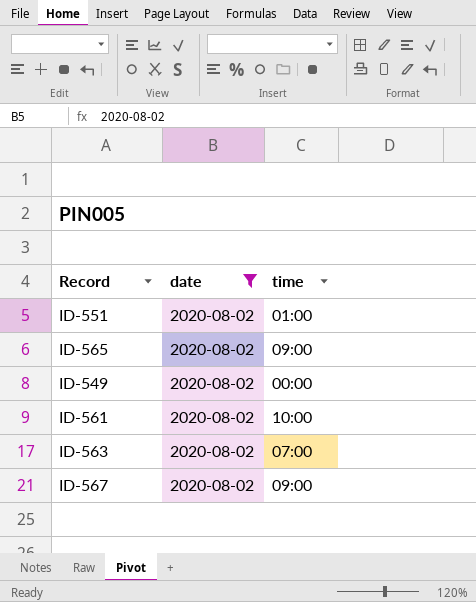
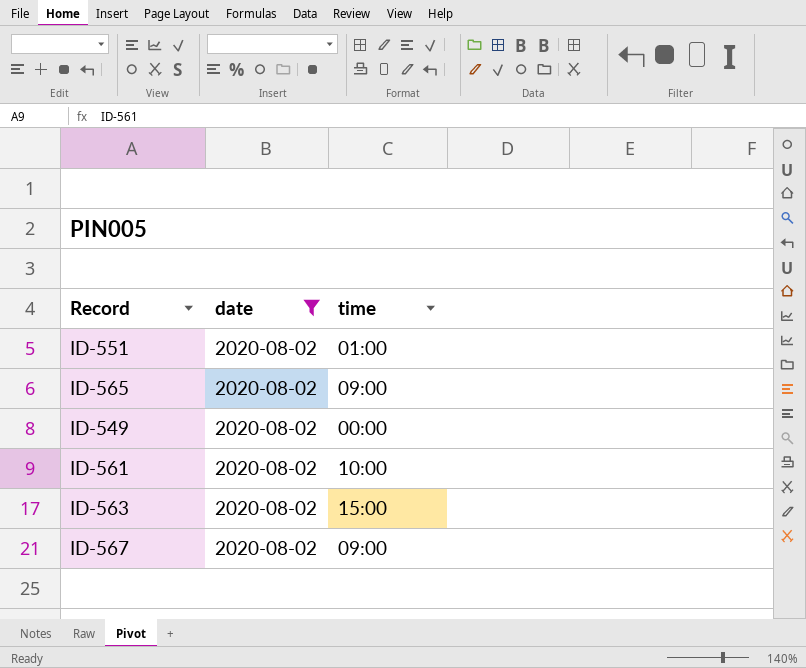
ID-563 | time: 07:00 -> 15:00

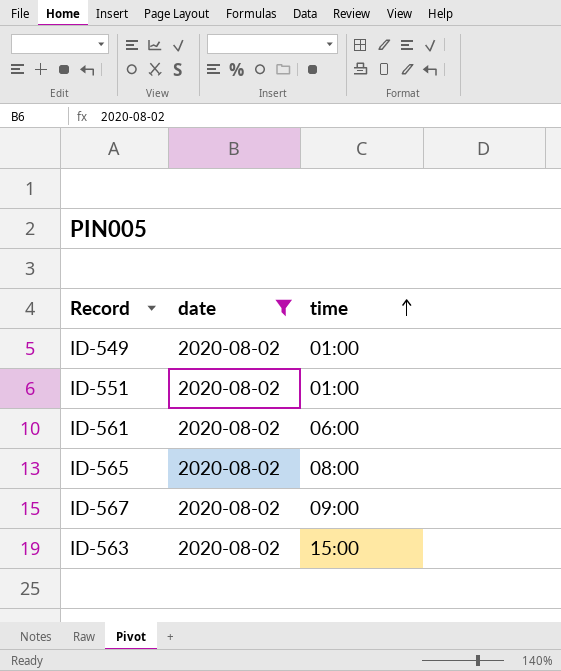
row order: none -> time ascending
ID-549 | time: 00:00 -> 01:00
ID-561 | time: 10:00 -> 06:00
ID-565 | time: 09:00 -> 08:00

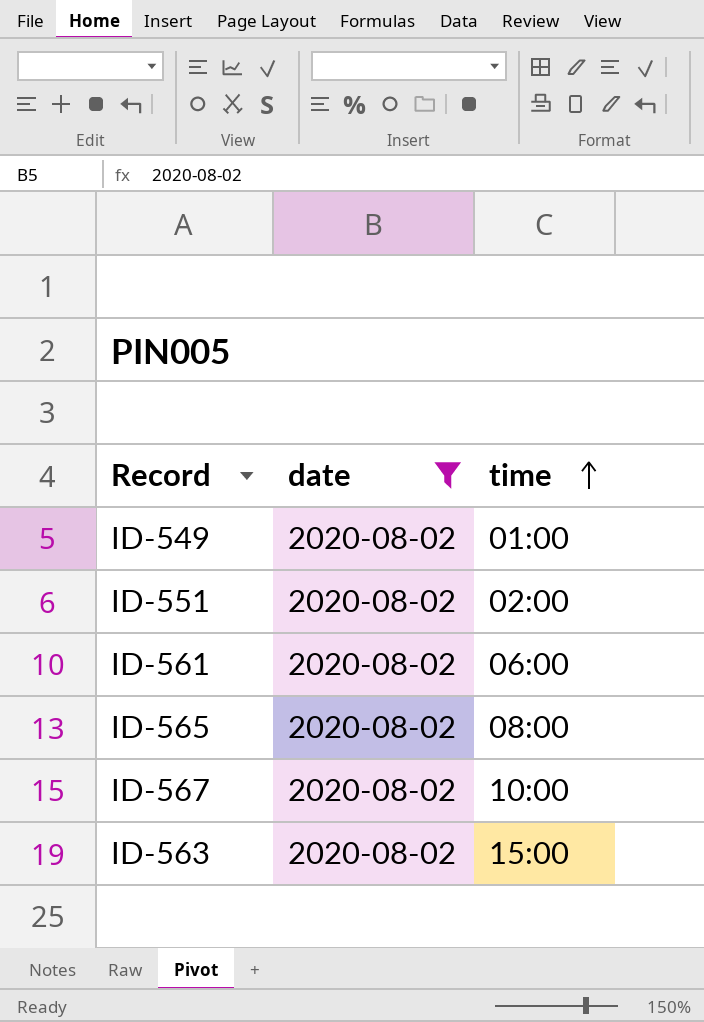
ID-551 | time: 01:00 -> 02:00
ID-567 | time: 09:00 -> 10:00

